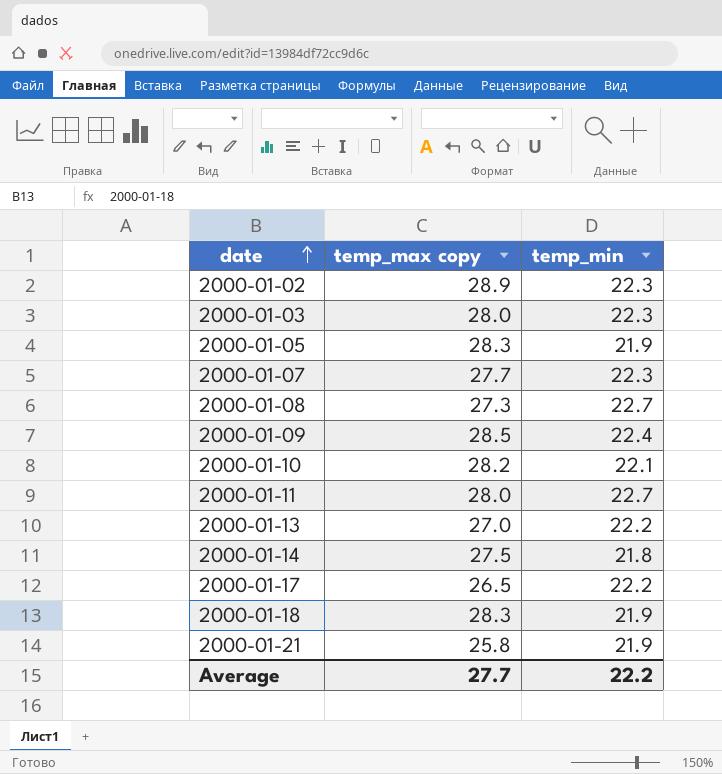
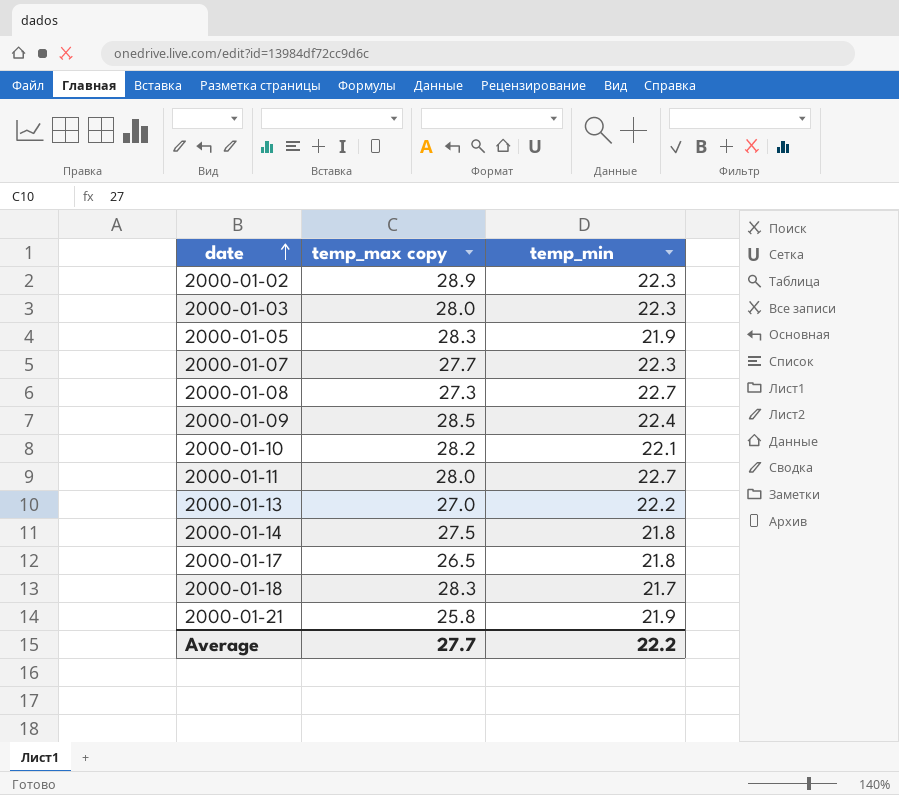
2000-01-17 | temp_min: 22.2 -> 21.8
2000-01-18 | temp_min: 21.9 -> 21.7

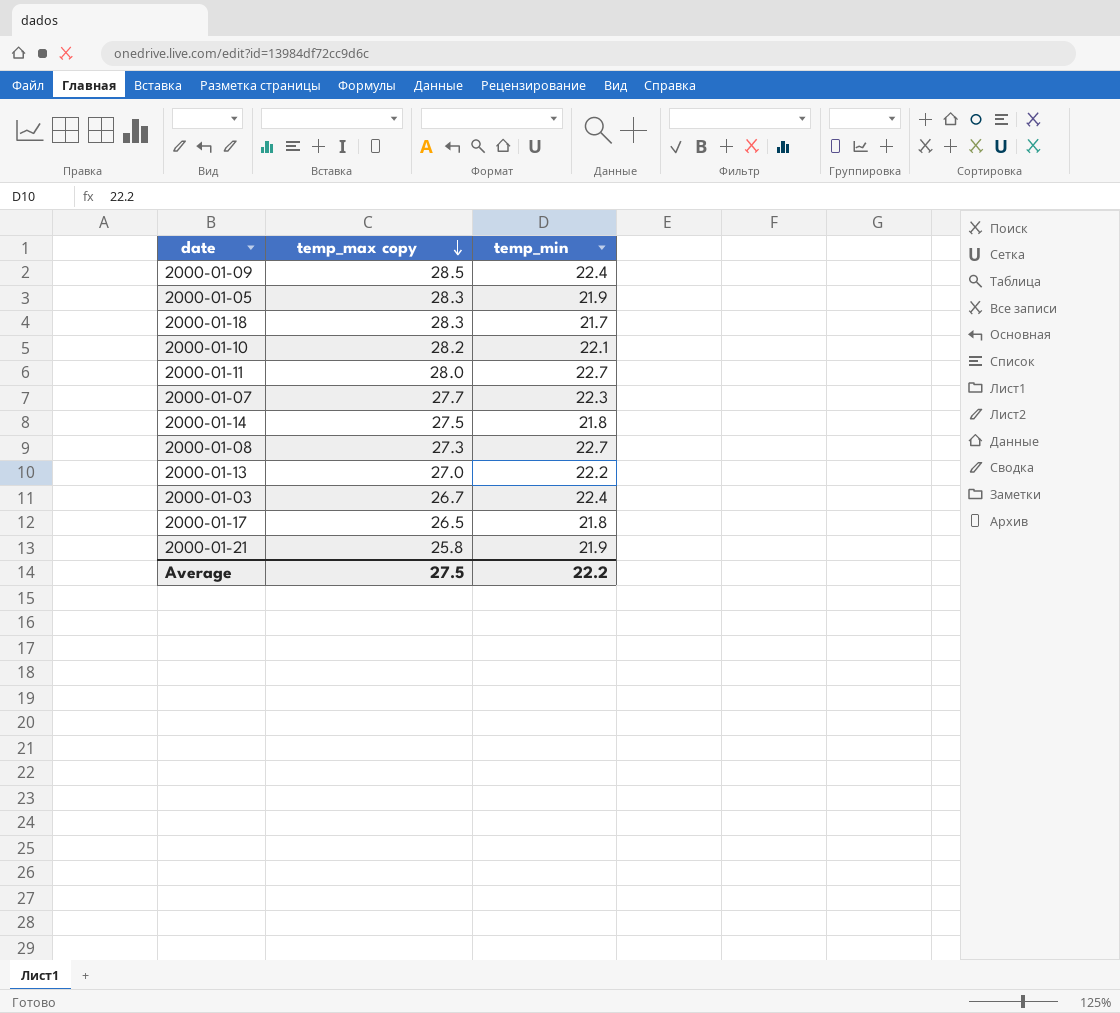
row order: date ascending -> temp_max copy descending
row 2000-01-02: 28.9 | 22.3 -> none
2000-01-03 | temp_max copy: 28.0 -> 26.7
2000-01-03 | temp_min: 22.3 -> 22.4
Average | temp_max copy: 27.7 -> 27.5

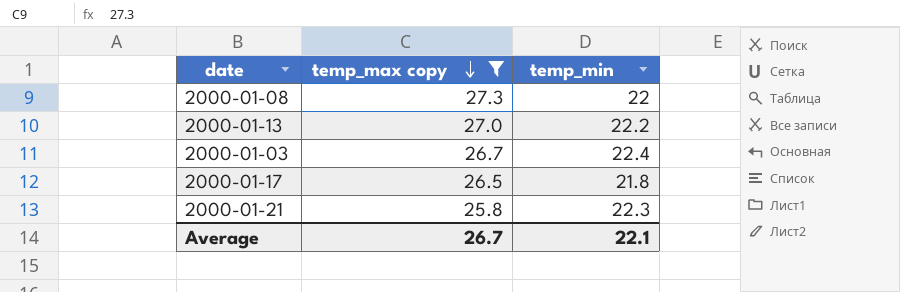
filter: none -> temp_max copy <= 27.3
2000-01-08 | temp_min: 22.7 -> 22
2000-01-21 | temp_min: 21.9 -> 22.3
Average | temp_max copy: 27.5 -> 26.7
Average | temp_min: 22.2 -> 22.1

